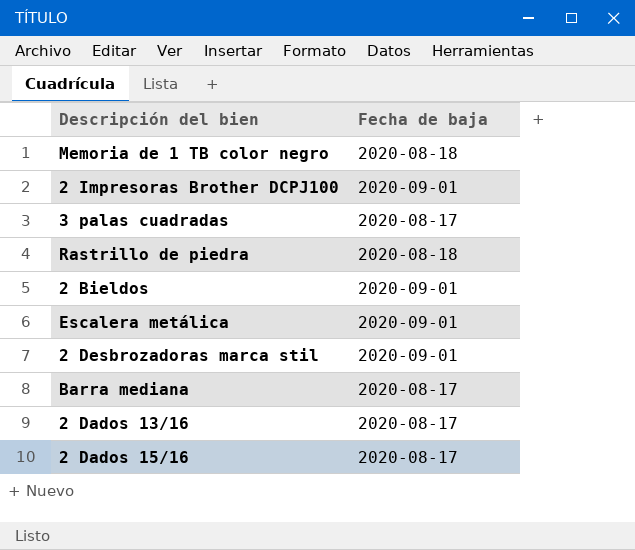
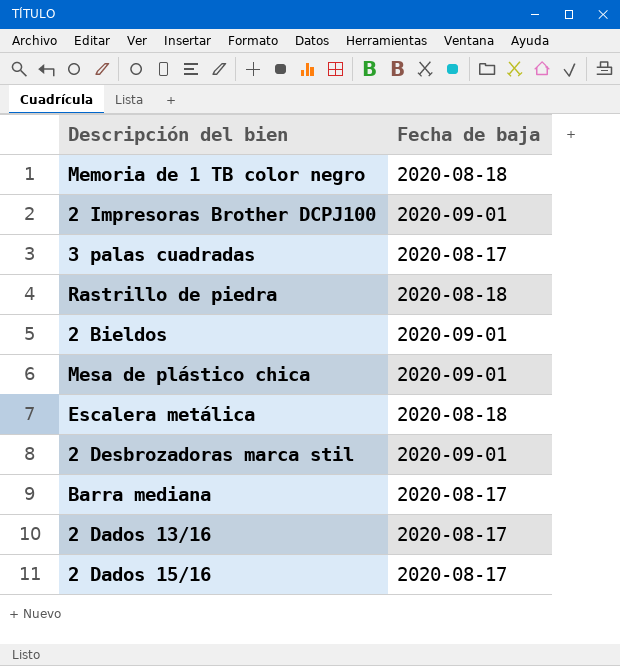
row Mesa de plástico chica: none -> 2020-09-01
Escalera metálica | Fecha de baja: 2020-09-01 -> 2020-08-18

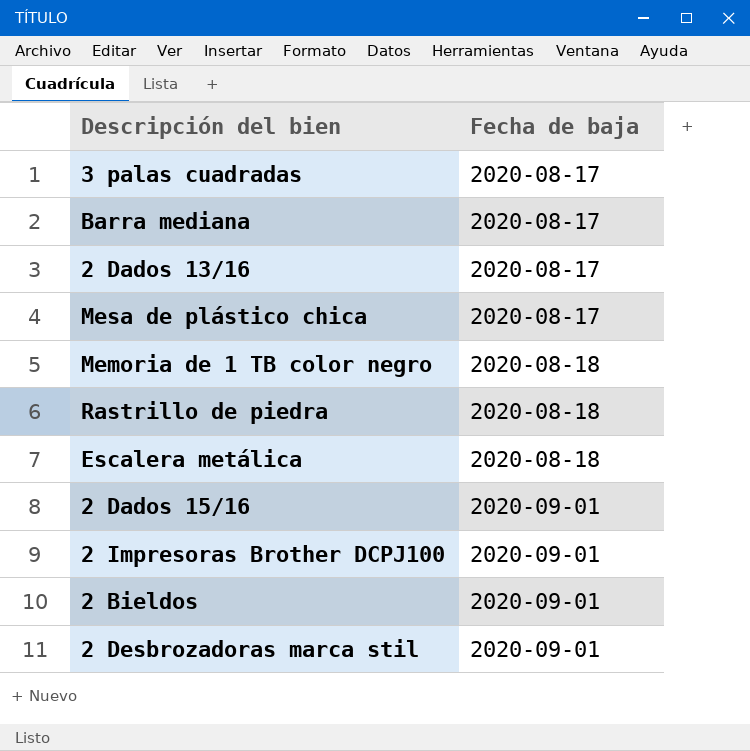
row order: none -> Fecha de baja ascending
Mesa de plástico chica | Fecha de baja: 2020-09-01 -> 2020-08-17
2 Dados 15/16 | Fecha de baja: 2020-08-17 -> 2020-09-01

